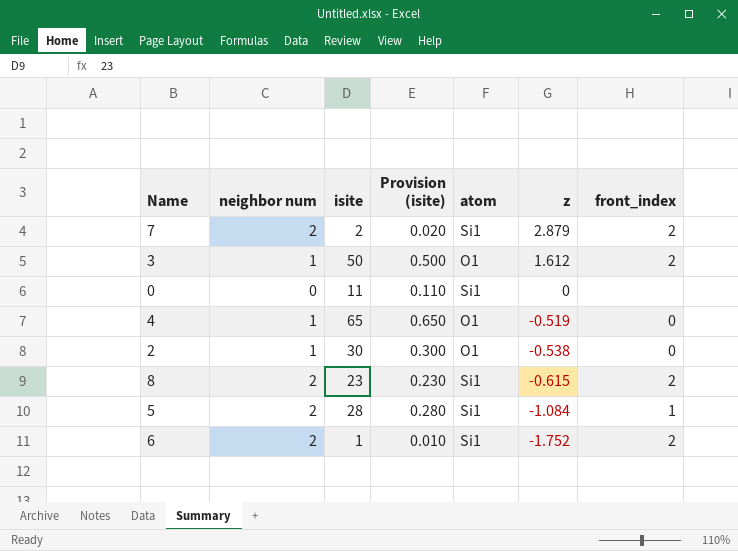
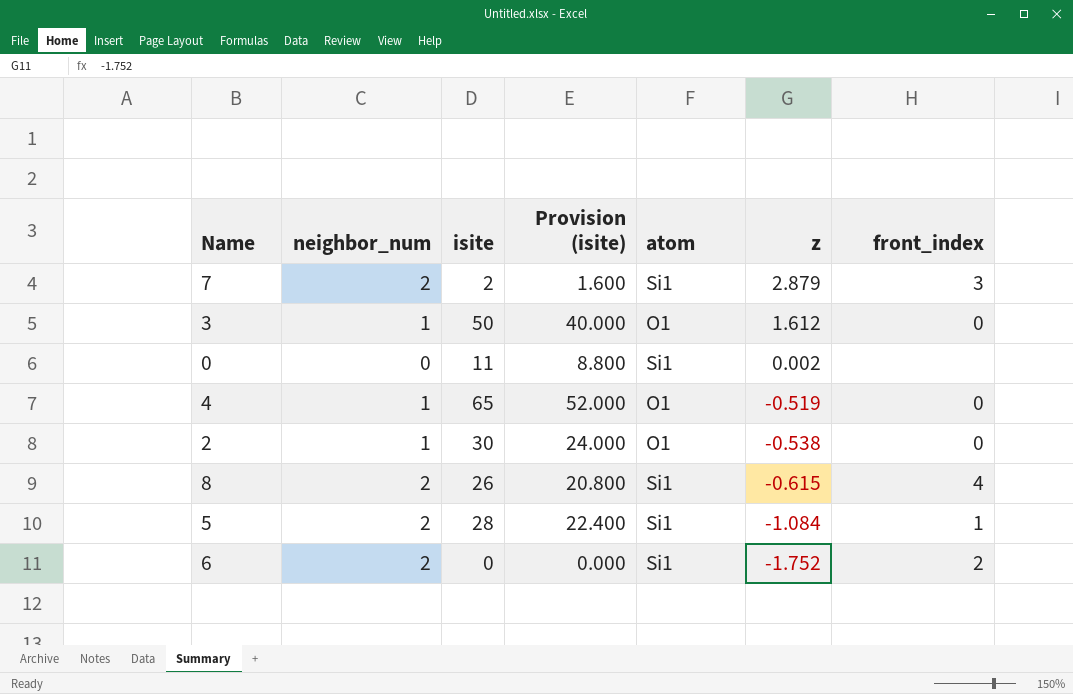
column name: neighbor num -> neighbor_num
column Provision (isite) | formula: [isite] * 0.01 -> [isite] * 0.8
7 | front_index: 2 -> 3
3 | front_index: 2 -> 0
0 | z: 0 -> 0.002
8 | isite: 23 -> 26
8 | front_index: 2 -> 4
6 | isite: 1 -> 0

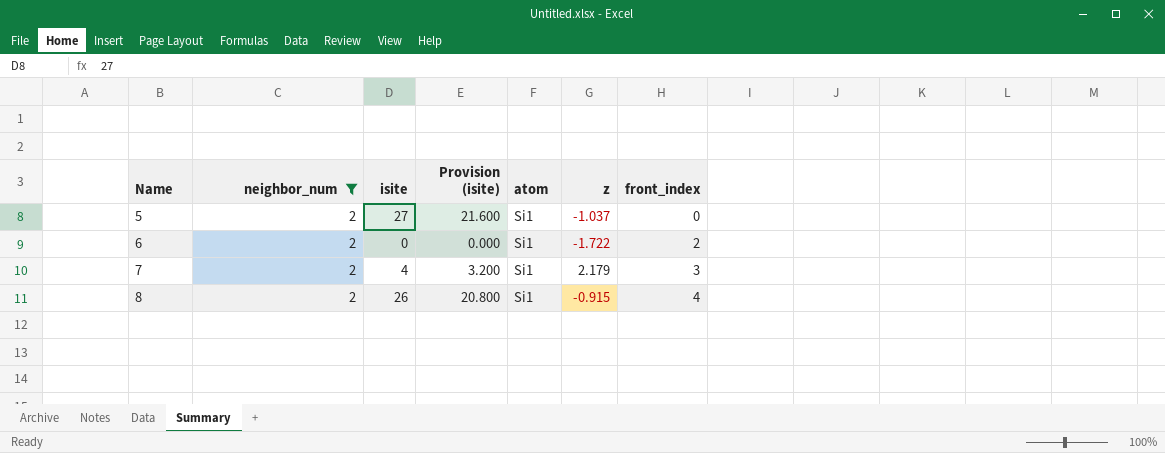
filter: none -> neighbor_num = 2
row order: z descending -> Name ascending
5 | isite: 28 -> 27
5 | Provision (isite): 22.400 -> 21.600
5 | z: -1.084 -> -1.037
5 | front_index: 1 -> 0
6 | z: -1.752 -> -1.722
7 | isite: 2 -> 4
7 | Provision (isite): 1.600 -> 3.200
7 | z: 2.879 -> 2.179
8 | z: -0.615 -> -0.915

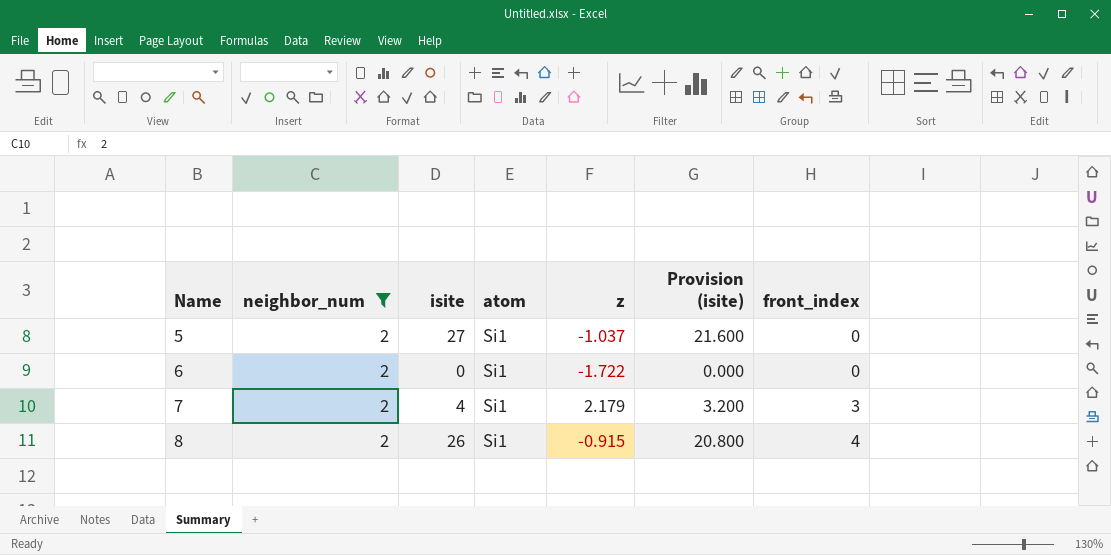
column Provision (isite) | position: 4 -> 6
6 | front_index: 2 -> 0

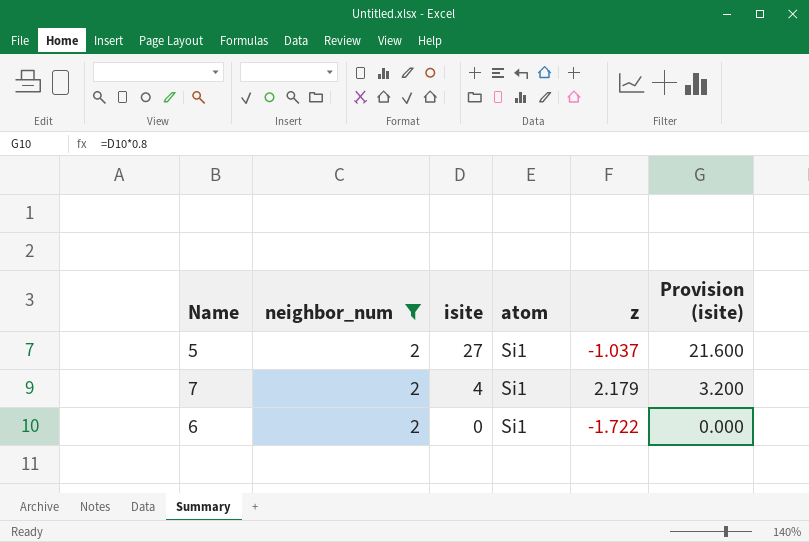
row order: Name ascending -> isite descending
column front_index | position: 7 -> none
row 8: 2 | 26 | Si1 | -0.915 | 20.800 | 4 -> none

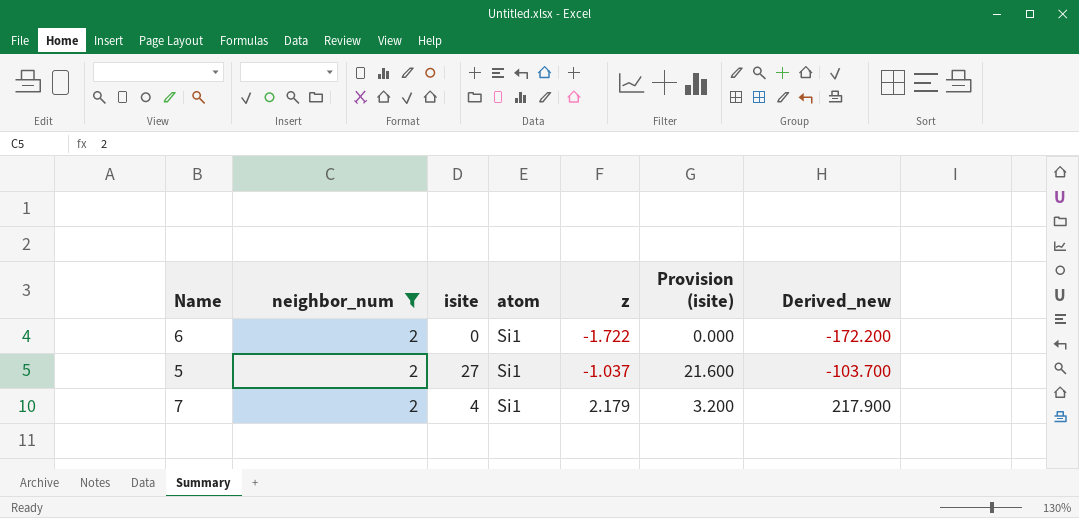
row order: isite descending -> z ascending
column Derived_new | formula: none -> [z] * 100

